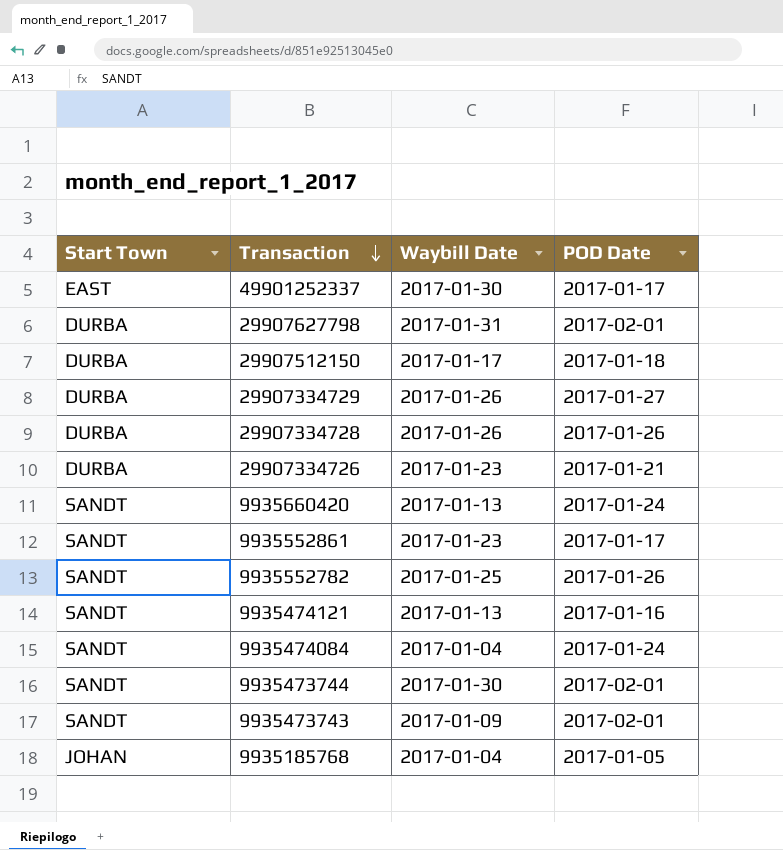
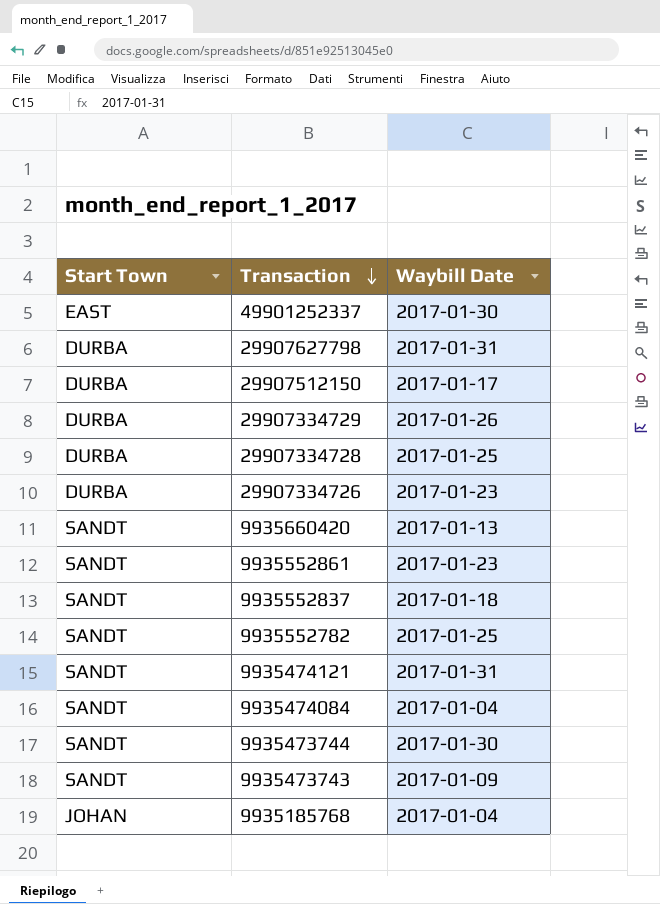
column POD Date | position: 4 -> none
29907334728 | Waybill Date: 2017-01-26 -> 2017-01-25
row 9935552837: none -> SANDT | 2017-01-18
9935474121 | Waybill Date: 2017-01-13 -> 2017-01-31

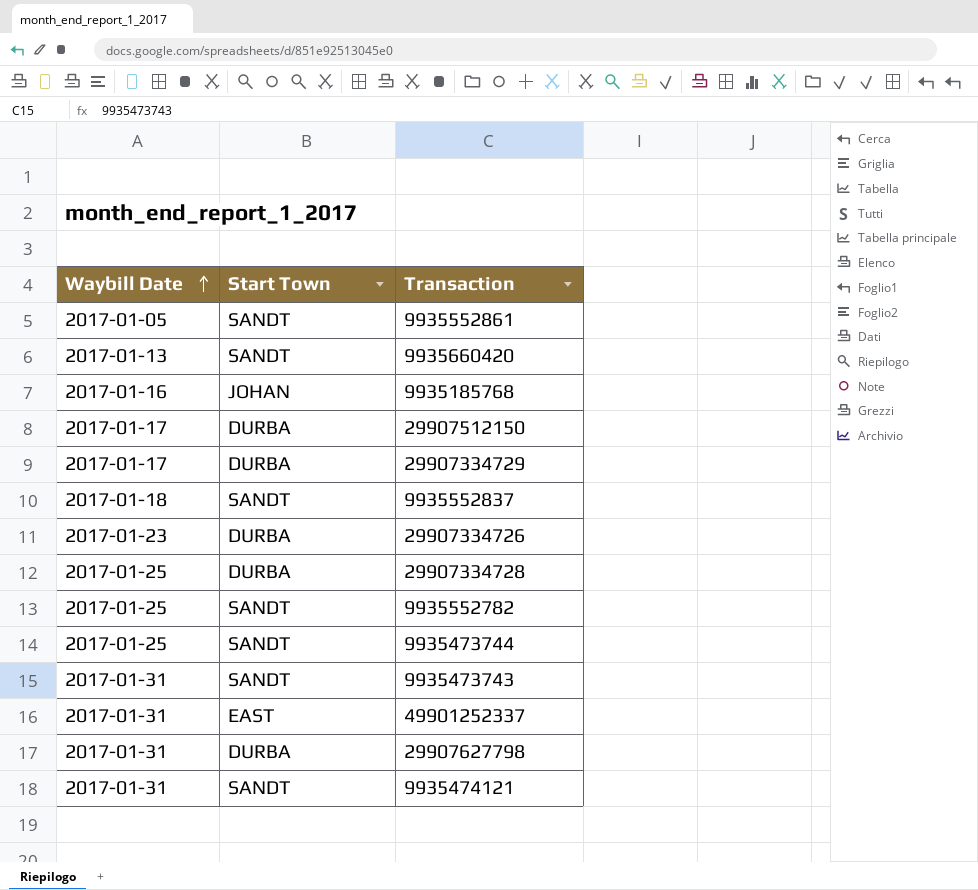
row order: Transaction descending -> Waybill Date ascending
column Waybill Date | position: 3 -> 1
row 9935474084: SANDT | 2017-01-04 -> none
9935552861 | Waybill Date: 2017-01-23 -> 2017-01-05
9935185768 | Waybill Date: 2017-01-04 -> 2017-01-16
29907334729 | Waybill Date: 2017-01-26 -> 2017-01-17
9935473744 | Waybill Date: 2017-01-30 -> 2017-01-25
9935473743 | Waybill Date: 2017-01-09 -> 2017-01-31
49901252337 | Waybill Date: 2017-01-30 -> 2017-01-31

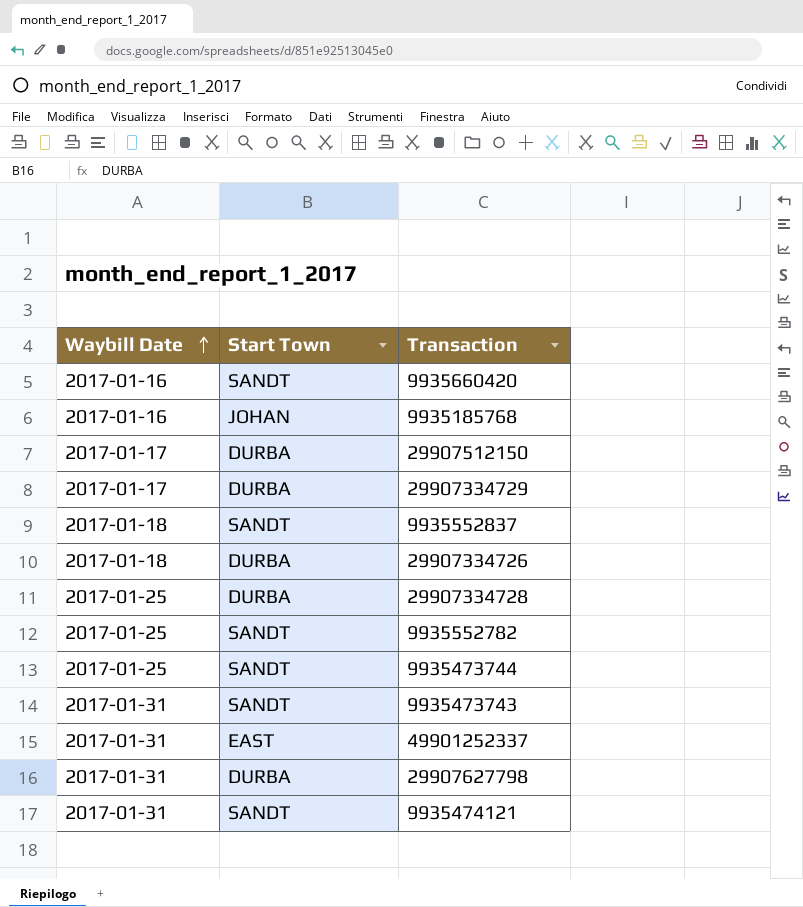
row 9935552861: 2017-01-05 | SANDT -> none
9935660420 | Waybill Date: 2017-01-13 -> 2017-01-16
29907334726 | Waybill Date: 2017-01-23 -> 2017-01-18

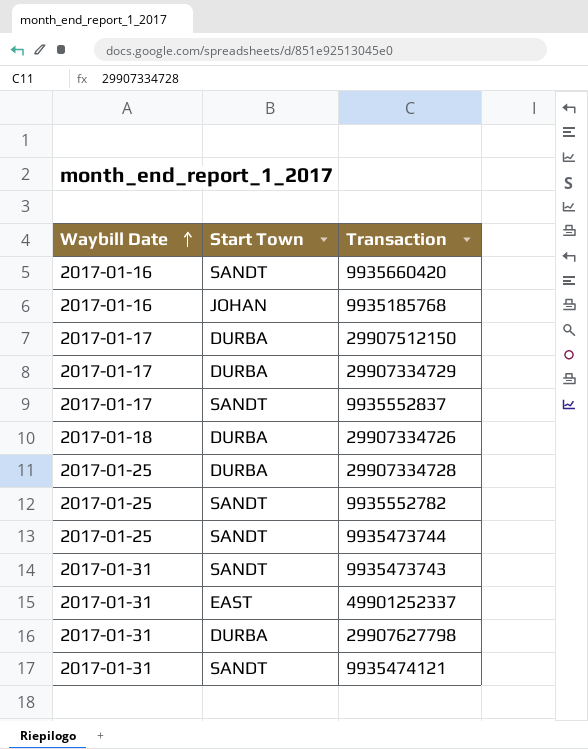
9935552837 | Waybill Date: 2017-01-18 -> 2017-01-17

